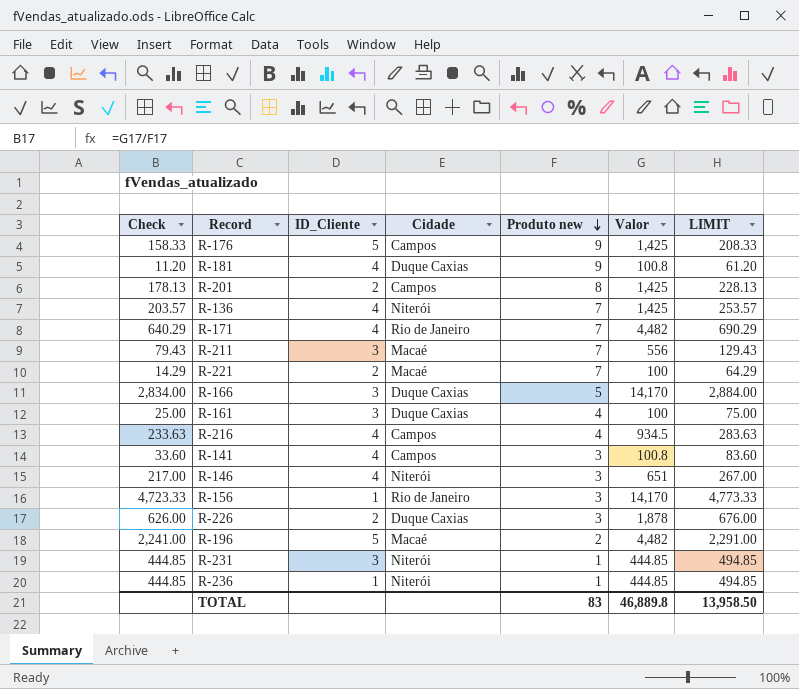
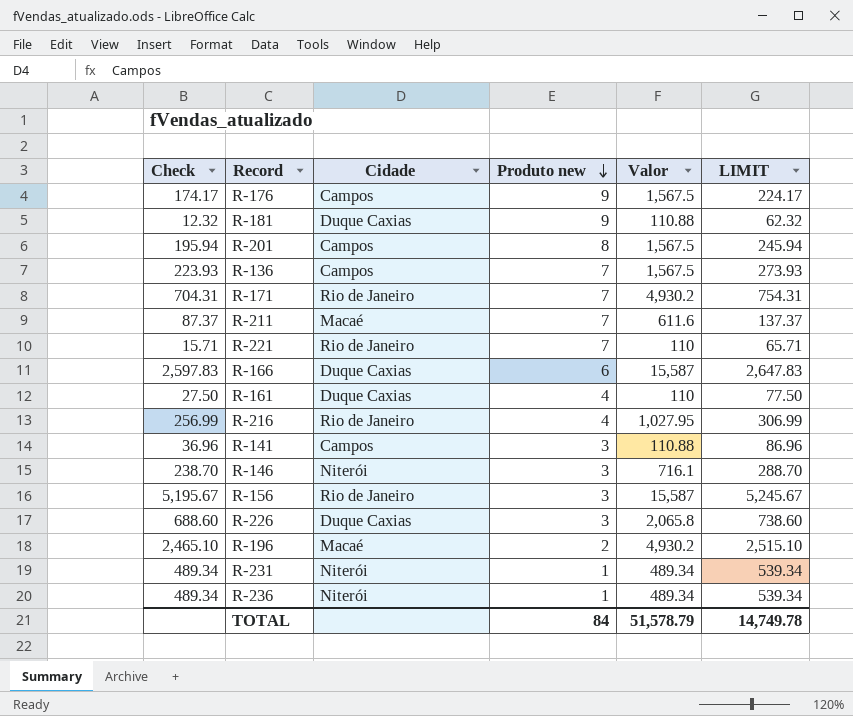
column ID_Cliente | position: 3 -> none
R-176 | Check: 158.33 -> 174.17
R-176 | Valor: 1,425 -> 1,567.5
R-176 | LIMIT: 208.33 -> 224.17
R-181 | Check: 11.20 -> 12.32
R-181 | Valor: 100.8 -> 110.88
R-181 | LIMIT: 61.20 -> 62.32
R-201 | Check: 178.13 -> 195.94
R-201 | Valor: 1,425 -> 1,567.5
R-201 | LIMIT: 228.13 -> 245.94
R-136 | Check: 203.57 -> 223.93
R-136 | Cidade: Niterói -> Campos
R-136 | Valor: 1,425 -> 1,567.5
R-136 | LIMIT: 253.57 -> 273.93
R-171 | Check: 640.29 -> 704.31
R-171 | Valor: 4,482 -> 4,930.2
R-171 | LIMIT: 690.29 -> 754.31
R-211 | Check: 79.43 -> 87.37
R-211 | Valor: 556 -> 611.6
R-211 | LIMIT: 129.43 -> 137.37
R-221 | Check: 14.29 -> 15.71
R-221 | Cidade: Macaé -> Rio de Janeiro
R-221 | Valor: 100 -> 110
R-221 | LIMIT: 64.29 -> 65.71
R-166 | Check: 2,834.00 -> 2,597.83
R-166 | Produto new: 5 -> 6
R-166 | Valor: 14,170 -> 15,587
R-166 | LIMIT: 2,884.00 -> 2,647.83
R-161 | Check: 25.00 -> 27.50
R-161 | Valor: 100 -> 110
R-161 | LIMIT: 75.00 -> 77.50
R-216 | Check: 233.63 -> 256.99
R-216 | Cidade: Campos -> Rio de Janeiro
R-216 | Valor: 934.5 -> 1,027.95
R-216 | LIMIT: 283.63 -> 306.99
R-141 | Check: 33.60 -> 36.96
R-141 | Valor: 100.8 -> 110.88
R-141 | LIMIT: 83.60 -> 86.96
R-146 | Check: 217.00 -> 238.70
R-146 | Valor: 651 -> 716.1
R-146 | LIMIT: 267.00 -> 288.70
R-156 | Check: 4,723.33 -> 5,195.67
R-156 | Valor: 14,170 -> 15,587
R-156 | LIMIT: 4,773.33 -> 5,245.67
R-226 | Check: 626.00 -> 688.60
R-226 | Valor: 1,878 -> 2,065.8
R-226 | LIMIT: 676.00 -> 738.60
R-196 | Check: 2,241.00 -> 2,465.10
R-196 | Valor: 4,482 -> 4,930.2
R-196 | LIMIT: 2,291.00 -> 2,515.10
R-231 | Check: 444.85 -> 489.34
R-231 | Valor: 444.85 -> 489.34
R-231 | LIMIT: 494.85 -> 539.34
R-236 | Check: 444.85 -> 489.34
R-236 | Valor: 444.85 -> 489.34
R-236 | LIMIT: 494.85 -> 539.34
TOTAL | Produto new: 83 -> 84
TOTAL | Valor: 46,889.8 -> 51,578.79
TOTAL | LIMIT: 13,958.50 -> 14,749.78

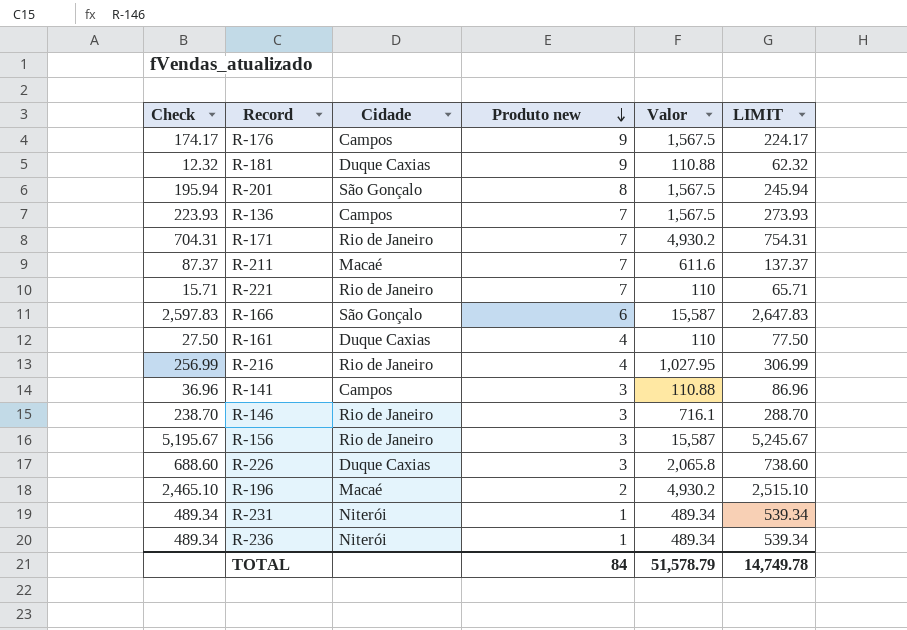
R-201 | Cidade: Campos -> São Gonçalo
R-166 | Cidade: Duque Caxias -> São Gonçalo
R-146 | Cidade: Niterói -> Rio de Janeiro

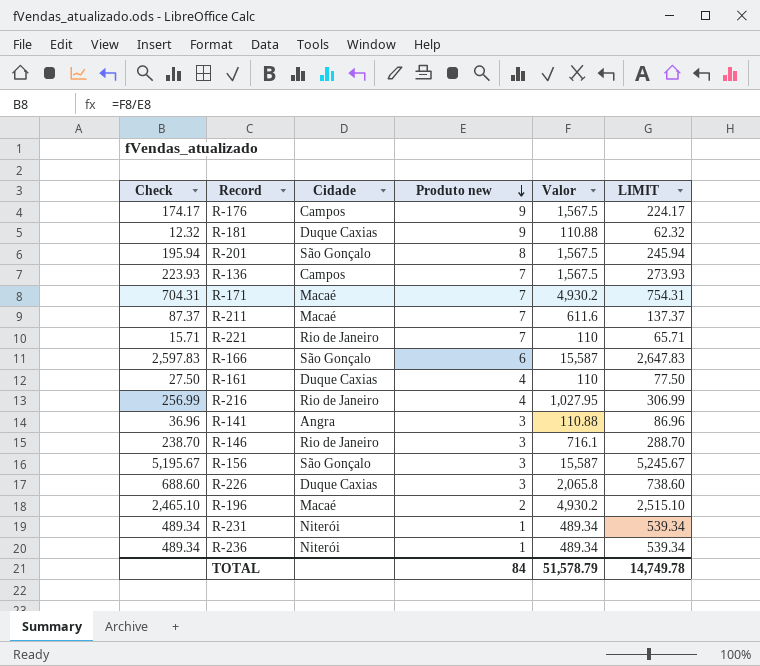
R-171 | Cidade: Rio de Janeiro -> Macaé
R-141 | Cidade: Campos -> Angra
R-156 | Cidade: Rio de Janeiro -> São Gonçalo

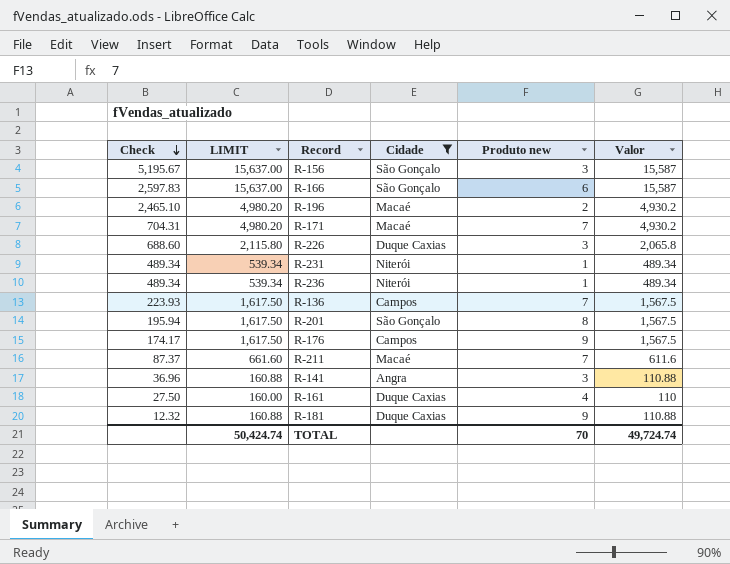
filter: none -> Cidade != Rio de Janeiro
row order: Produto new descending -> Check descending
column LIMIT | formula: [Check] + 50 -> [Valor] + 50
column LIMIT | position: 6 -> 2
TOTAL | LIMIT: 14,749.78 -> 50,424.74
TOTAL | Produto new: 84 -> 70
TOTAL | Valor: 51,578.79 -> 49,724.74

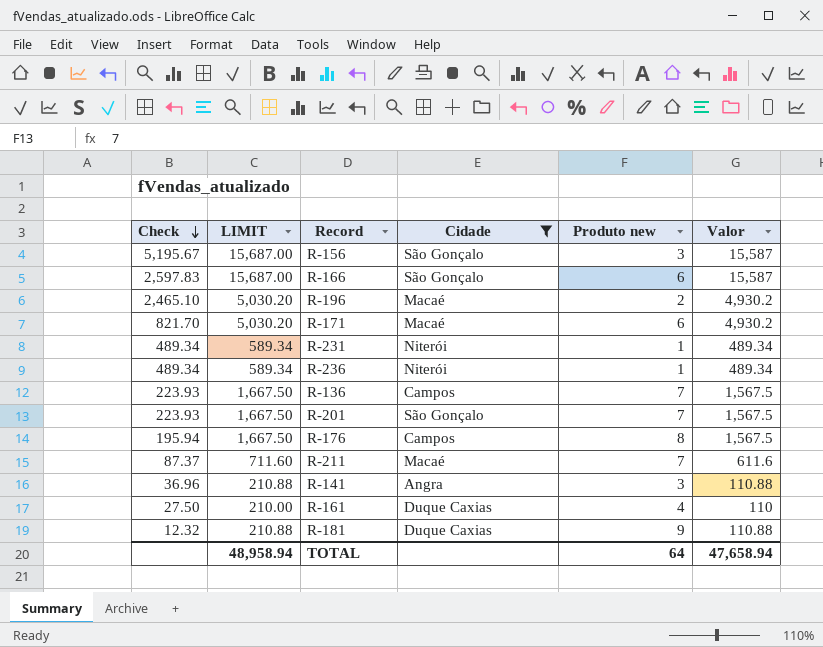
column LIMIT | formula: [Valor] + 50 -> [Valor] + 100
row R-226: 688.60 | 2,115.80 | Duque Caxias | 3 | 2,065.8 -> none
R-171 | Check: 704.31 -> 821.70
R-171 | Produto new: 7 -> 6
R-201 | Check: 195.94 -> 223.93
R-201 | Produto new: 8 -> 7
R-176 | Check: 174.17 -> 195.94
R-176 | Produto new: 9 -> 8
TOTAL | LIMIT: 50,424.74 -> 48,958.94
TOTAL | Produto new: 70 -> 64
TOTAL | Valor: 49,724.74 -> 47,658.94

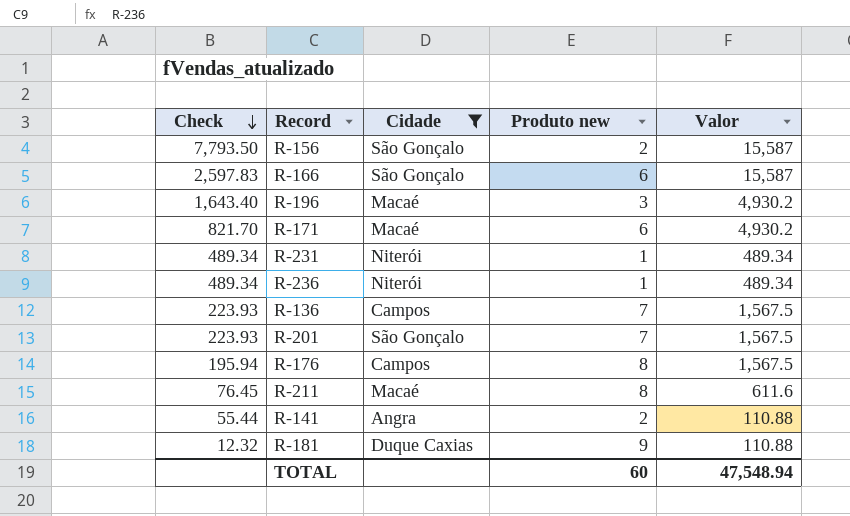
column LIMIT | formula: [Valor] + 100 -> none
row R-161: 27.50 | 210.00 | Duque Caxias | 4 | 110 -> none
R-156 | Check: 5,195.67 -> 7,793.50
R-156 | Produto new: 3 -> 2
R-196 | Check: 2,465.10 -> 1,643.40
R-196 | Produto new: 2 -> 3
R-211 | Check: 87.37 -> 76.45
R-211 | Produto new: 7 -> 8
R-141 | Check: 36.96 -> 55.44
R-141 | Produto new: 3 -> 2
TOTAL | Produto new: 64 -> 60
TOTAL | Valor: 47,658.94 -> 47,548.94

